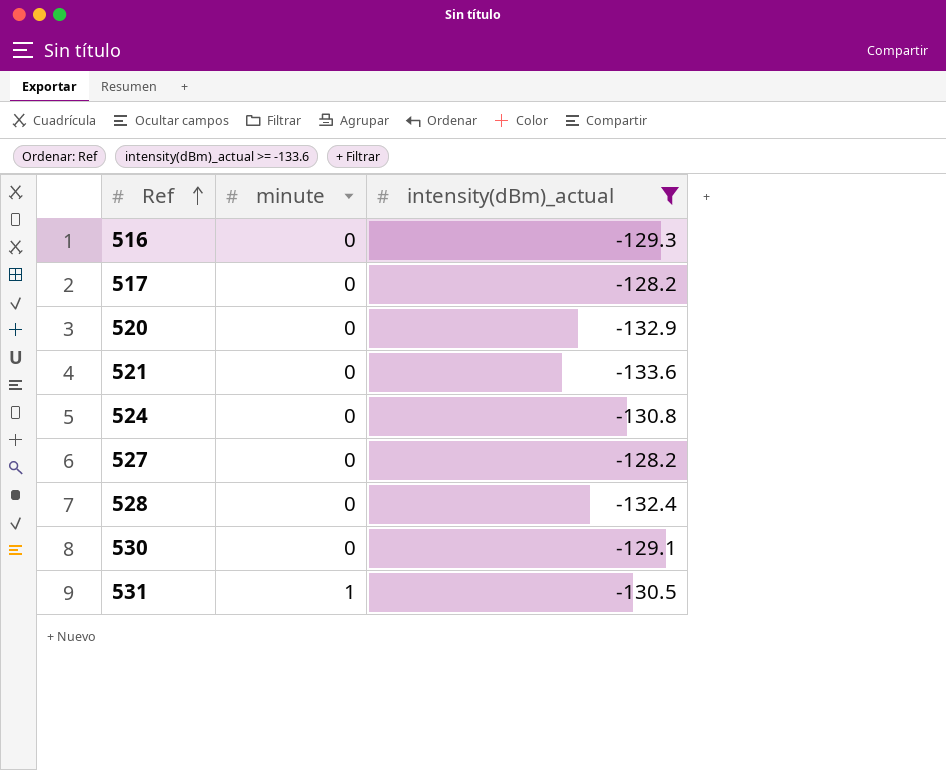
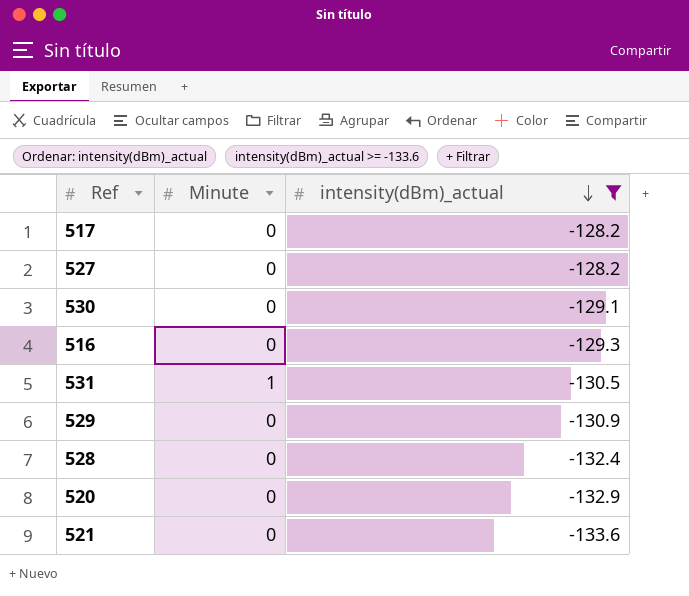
row order: Ref ascending -> intensity(dBm)_actual descending
column name: minute -> Minute
row 524: 0 | -130.8 -> none
row 529: none -> 0 | -130.9

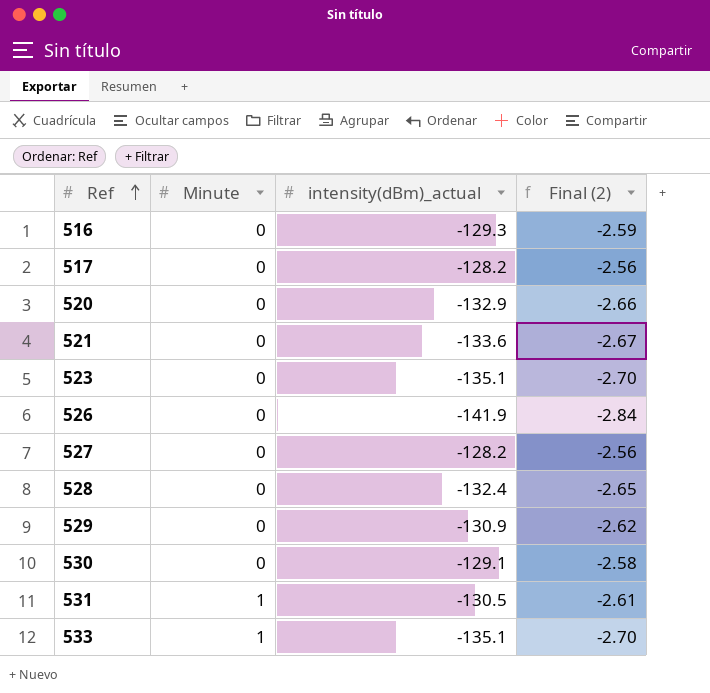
filter: intensity(dBm)_actual >= -133.6 -> none
row order: intensity(dBm)_actual descending -> Ref ascending
column Final (2) | formula: none -> [intensity(dBm)_actual] * 0.02

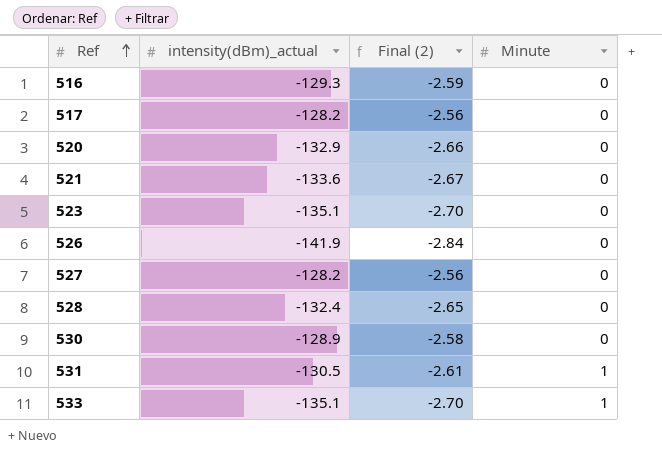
column Minute | position: 2 -> 4
row 529: 0 | -130.9 | -2.62 -> none
530 | intensity(dBm)_actual: -129.1 -> -128.9

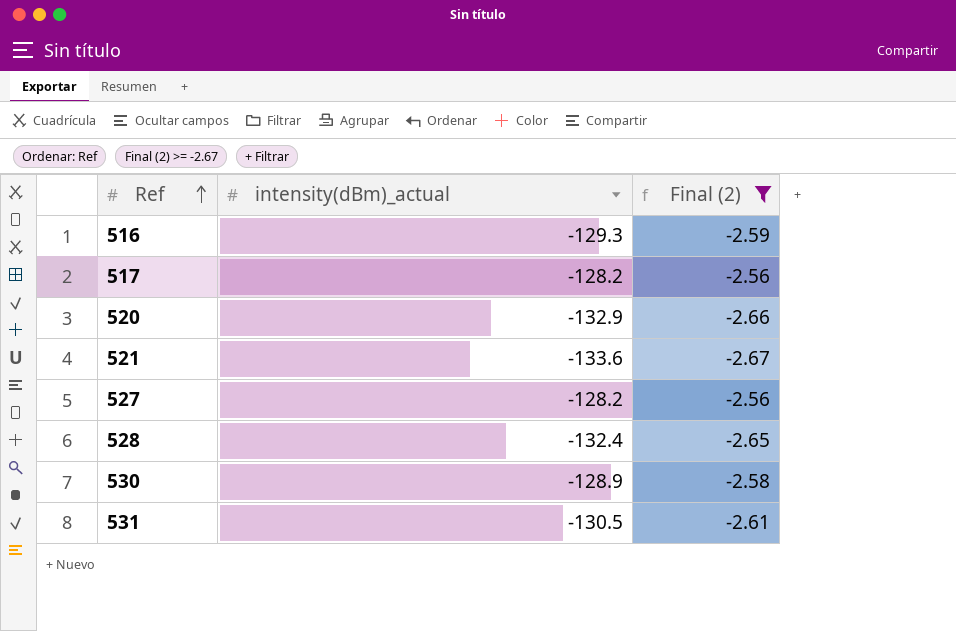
filter: none -> Final (2) >= -2.67
column Minute | position: 4 -> none

